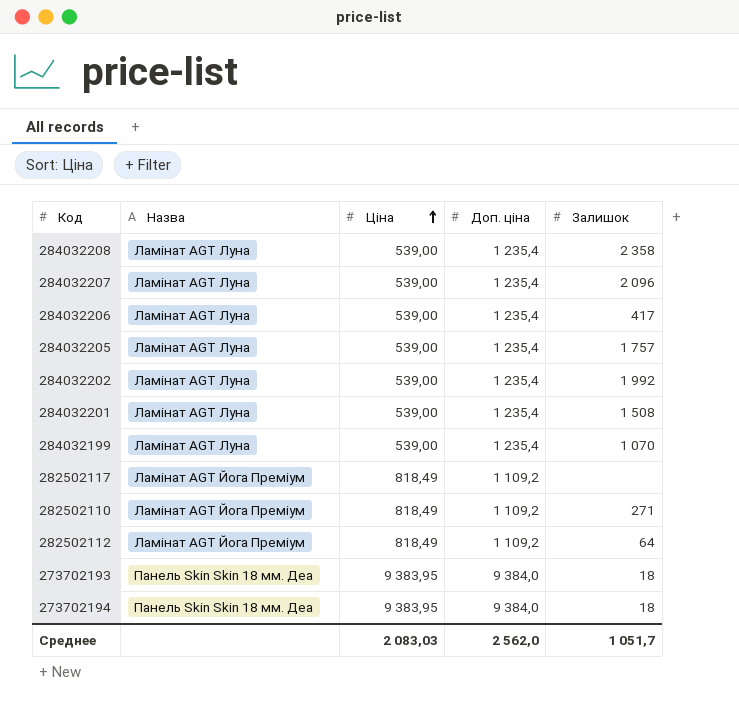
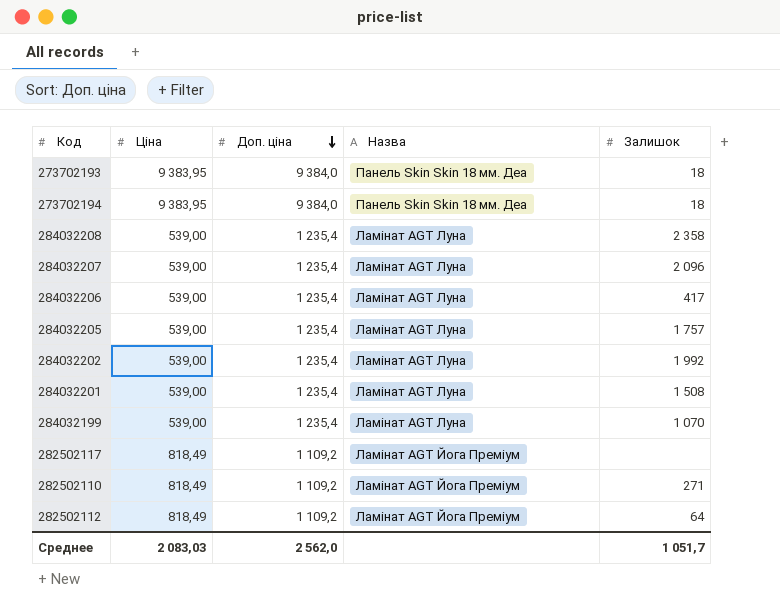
row order: Ціна ascending -> Доп. ціна descending
column Назва | position: 2 -> 4

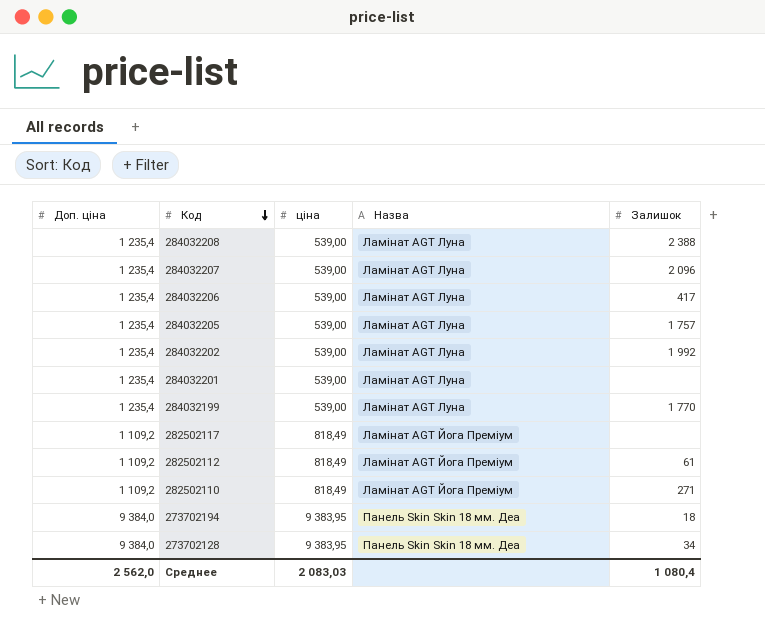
row order: Доп. ціна descending -> Код descending
column Доп. ціна | position: 3 -> 1
column name: Ціна -> ціна
row 273702193: 9 383,95 | 9 384,0 | Панель Skin Skin 18 мм. Деа | 18 -> none
284032208 | Залишок: 2 358 -> 2 388
284032201 | Залишок: 1 508 -> none
284032199 | Залишок: 1 070 -> 1 770
282502112 | Залишок: 64 -> 61
row 273702128: none -> 9 384,0 | 9 383,95 | Панель Skin Skin 18 мм. Деа | 34
Среднее | Залишок: 1 051,7 -> 1 080,4

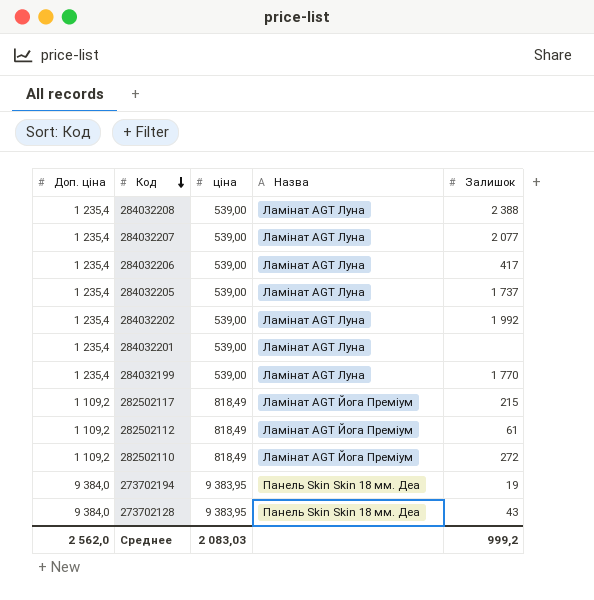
284032207 | Залишок: 2 096 -> 2 077
284032205 | Залишок: 1 757 -> 1 737
282502117 | Залишок: none -> 215
282502110 | Залишок: 271 -> 272
273702194 | Залишок: 18 -> 19
273702128 | Залишок: 34 -> 43
Среднее | Залишок: 1 080,4 -> 999,2

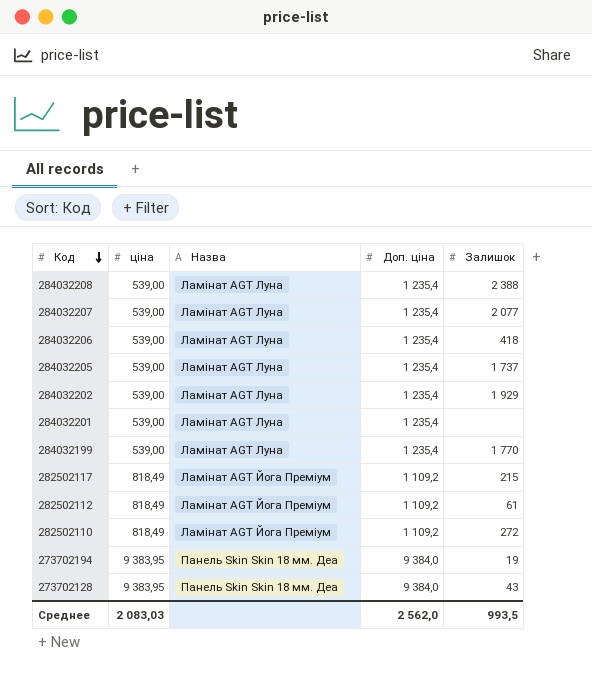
column Доп. ціна | position: 1 -> 4
284032206 | Залишок: 417 -> 418
284032202 | Залишок: 1 992 -> 1 929
Среднее | Залишок: 999,2 -> 993,5

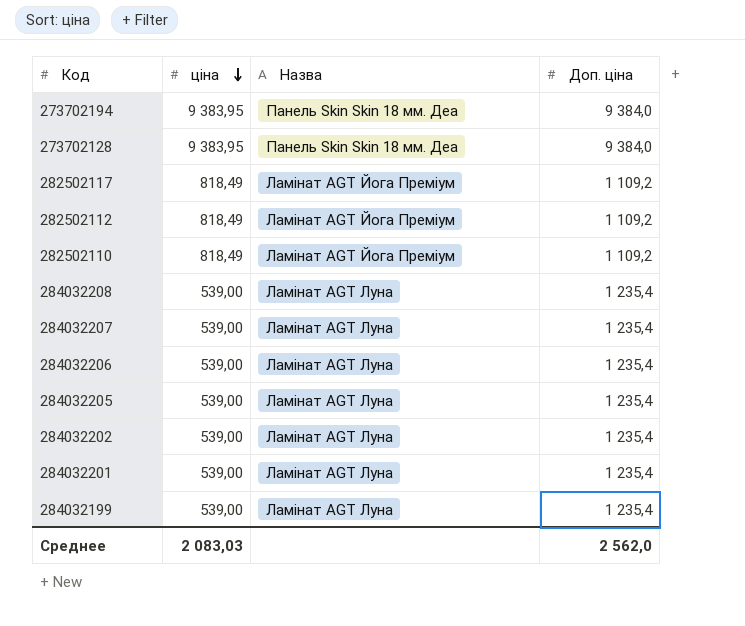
row order: Код descending -> ціна descending
column Залишок | position: 5 -> none

